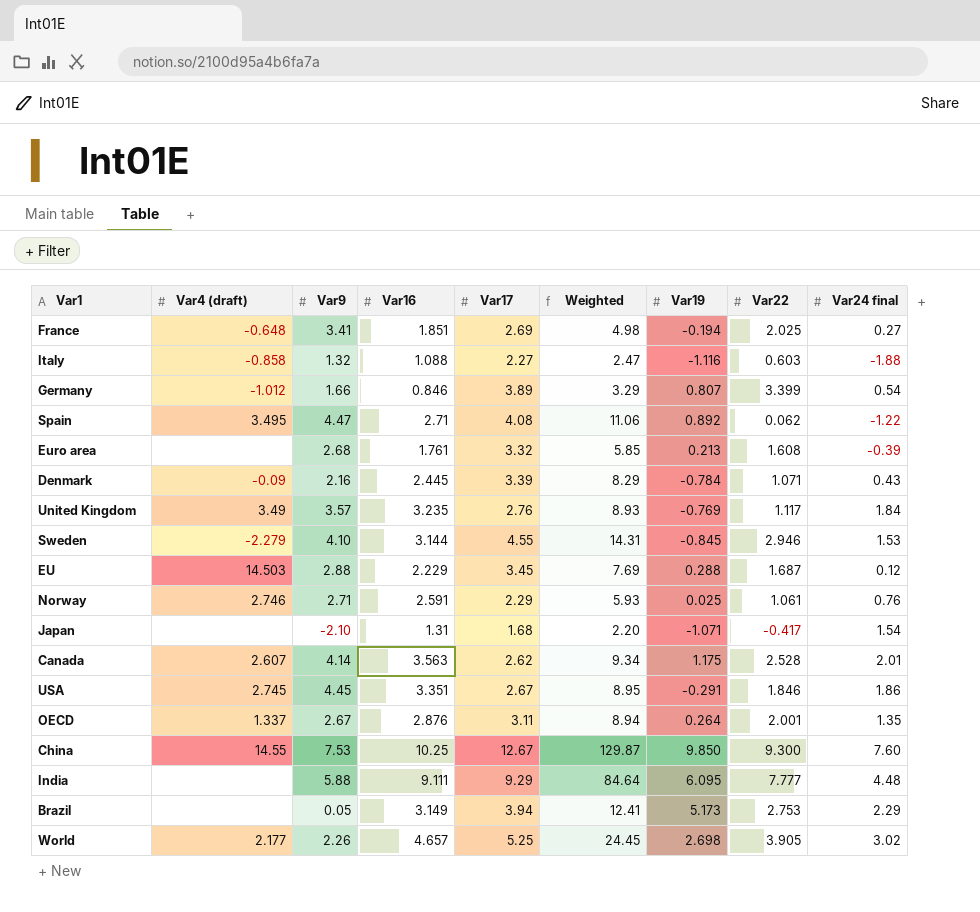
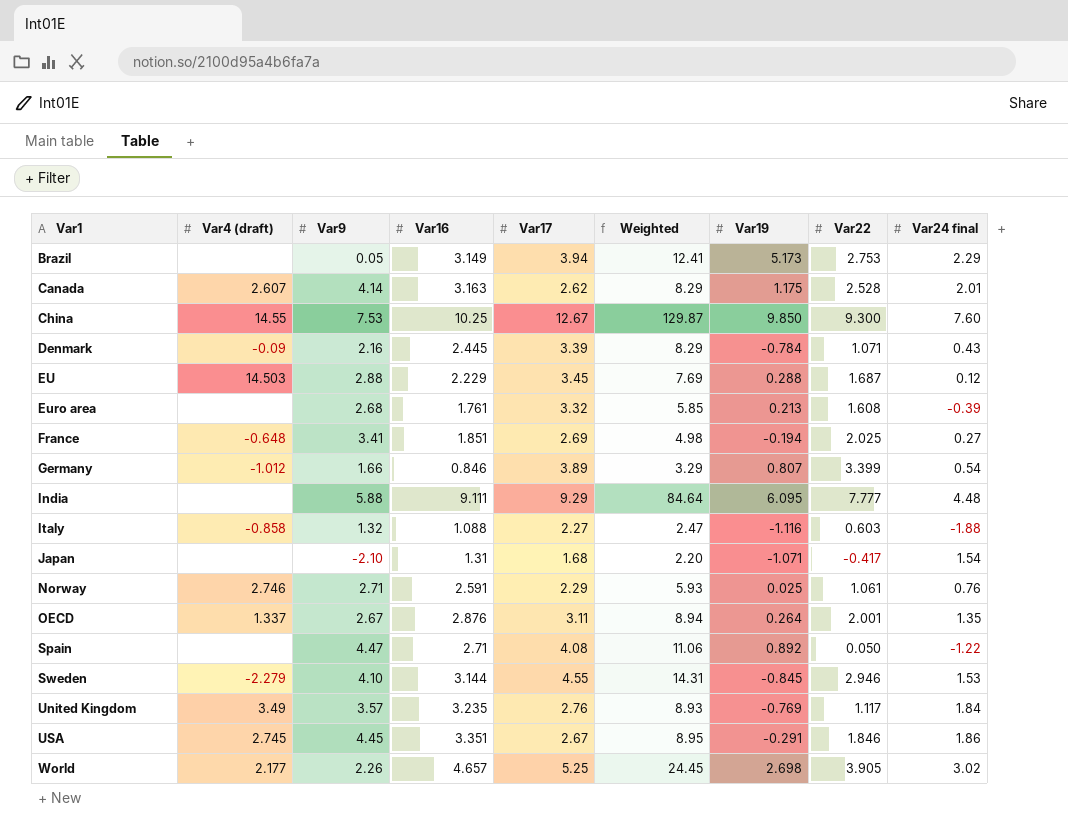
row order: none -> Var1 ascending
Canada | Var16: 3.563 -> 3.163
Canada | Weighted: 9.34 -> 8.29
Spain | Var4 (draft): 3.495 -> none
Spain | Var22: 0.062 -> 0.050

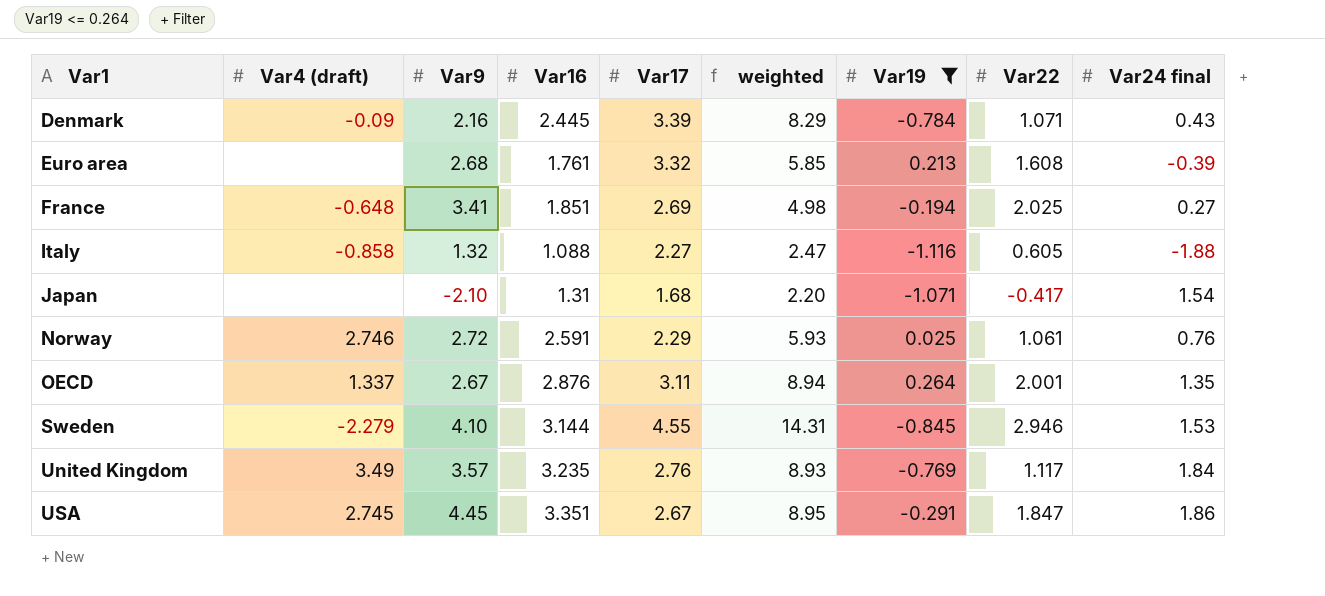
filter: none -> Var19 <= 0.264
column name: Weighted -> weighted
Italy | Var22: 0.603 -> 0.605
Norway | Var9: 2.71 -> 2.72
USA | Var22: 1.846 -> 1.847

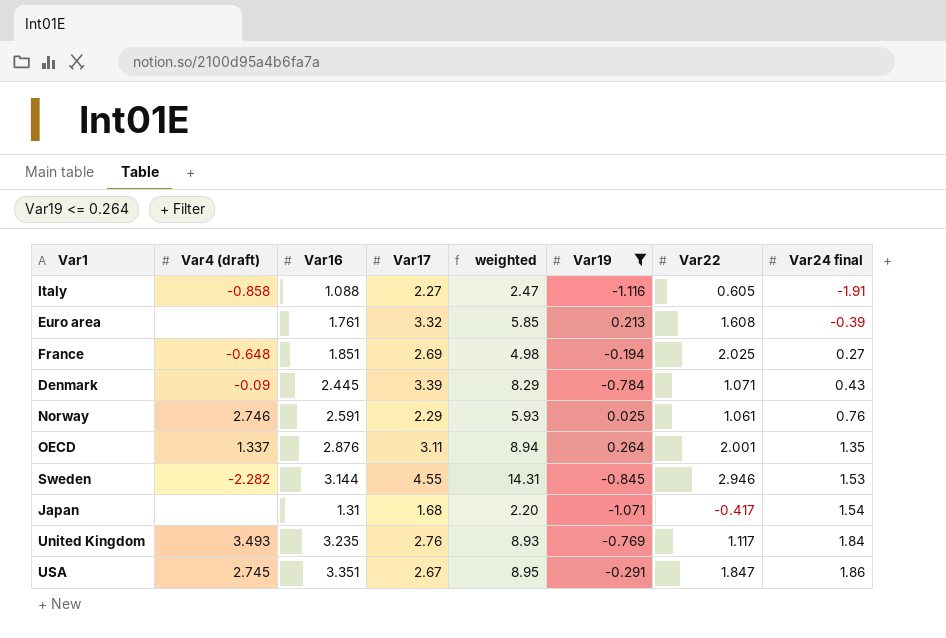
row order: Var1 ascending -> Var24 final ascending
column Var9 | position: 3 -> none
Italy | Var24 final: -1.88 -> -1.91
Sweden | Var4 (draft): -2.279 -> -2.282
United Kingdom | Var4 (draft): 3.49 -> 3.493

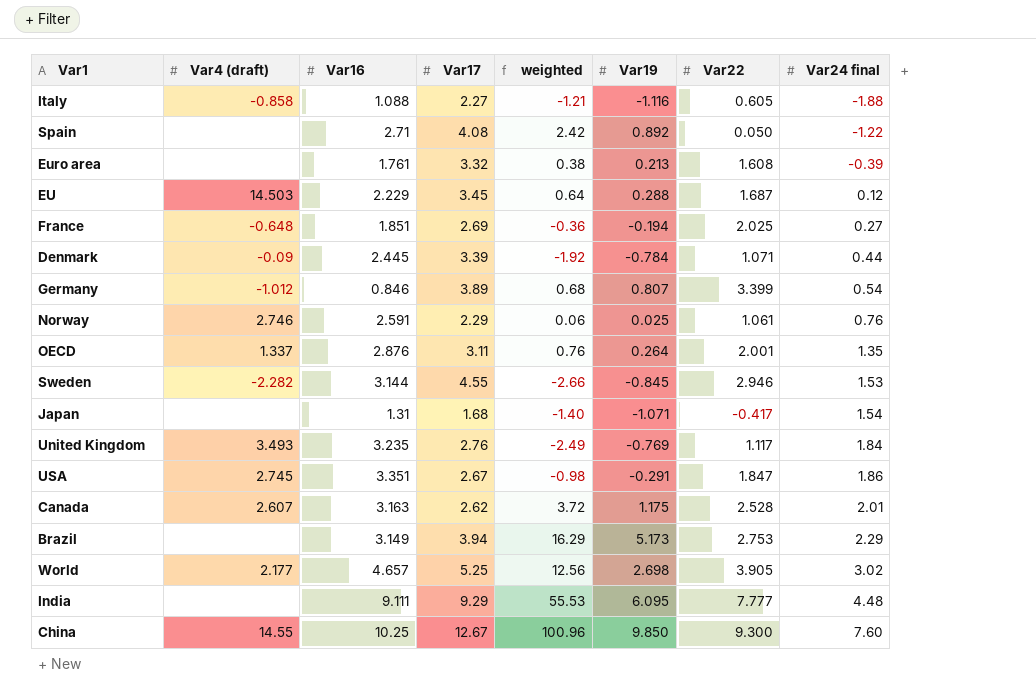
filter: Var19 <= 0.264 -> none
column weighted | formula: [Var16] * [Var17] -> [Var16] * [Var19]
Italy | Var24 final: -1.91 -> -1.88
Denmark | Var24 final: 0.43 -> 0.44

